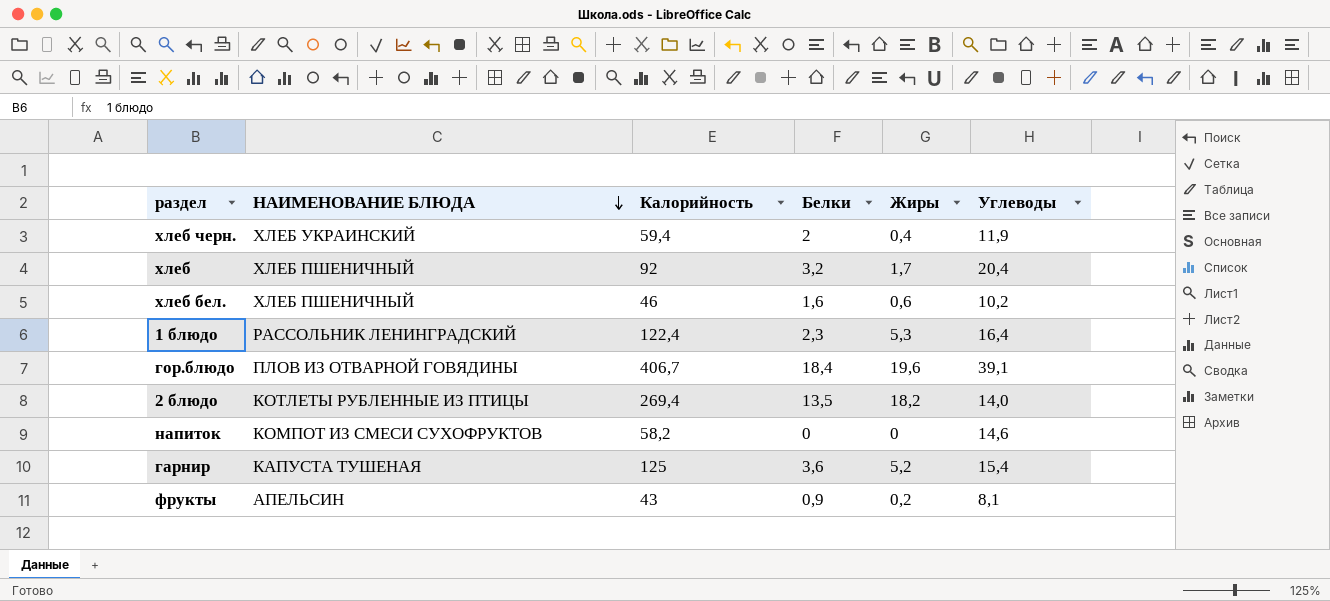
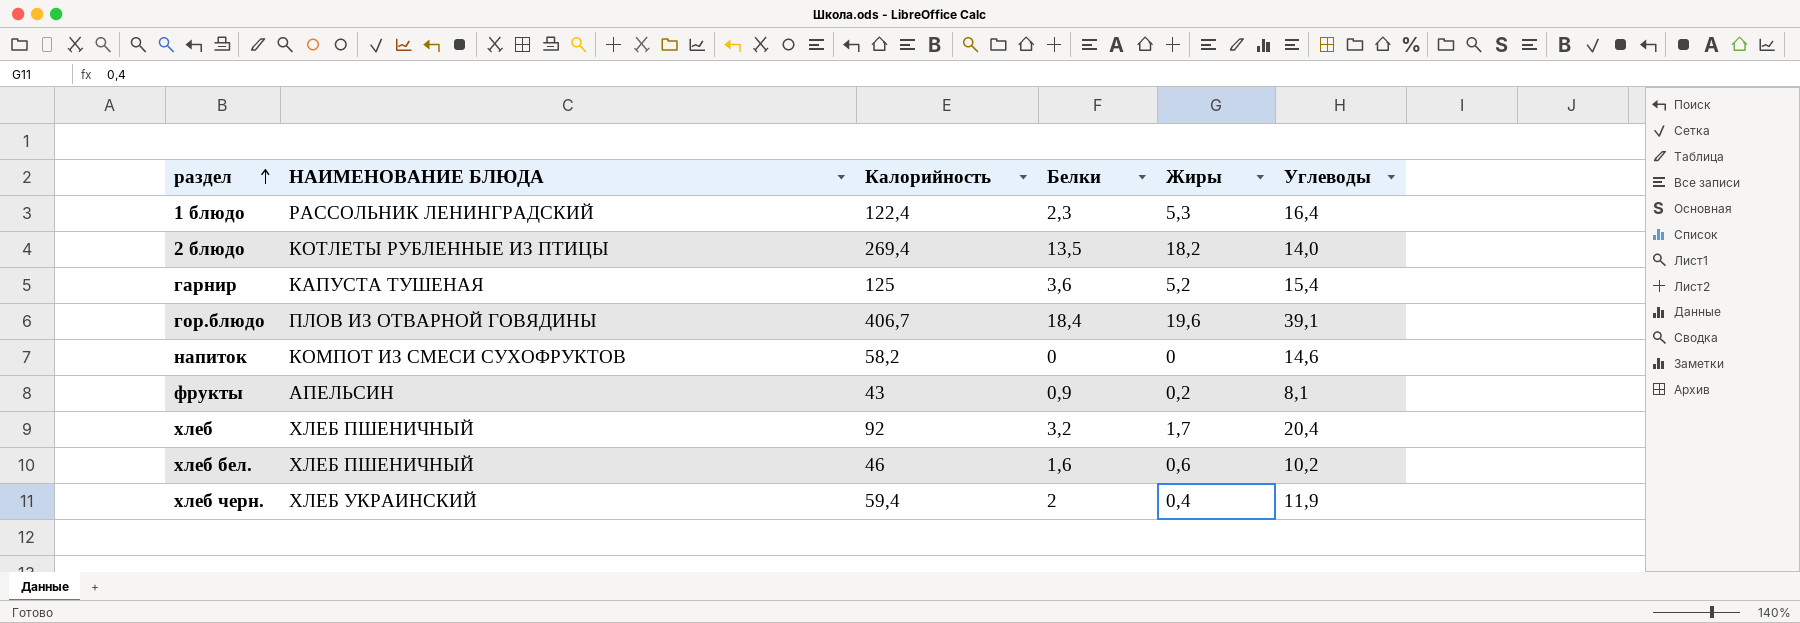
row order: НАИМЕНОВАНИЕ БЛЮДА descending -> раздел ascending

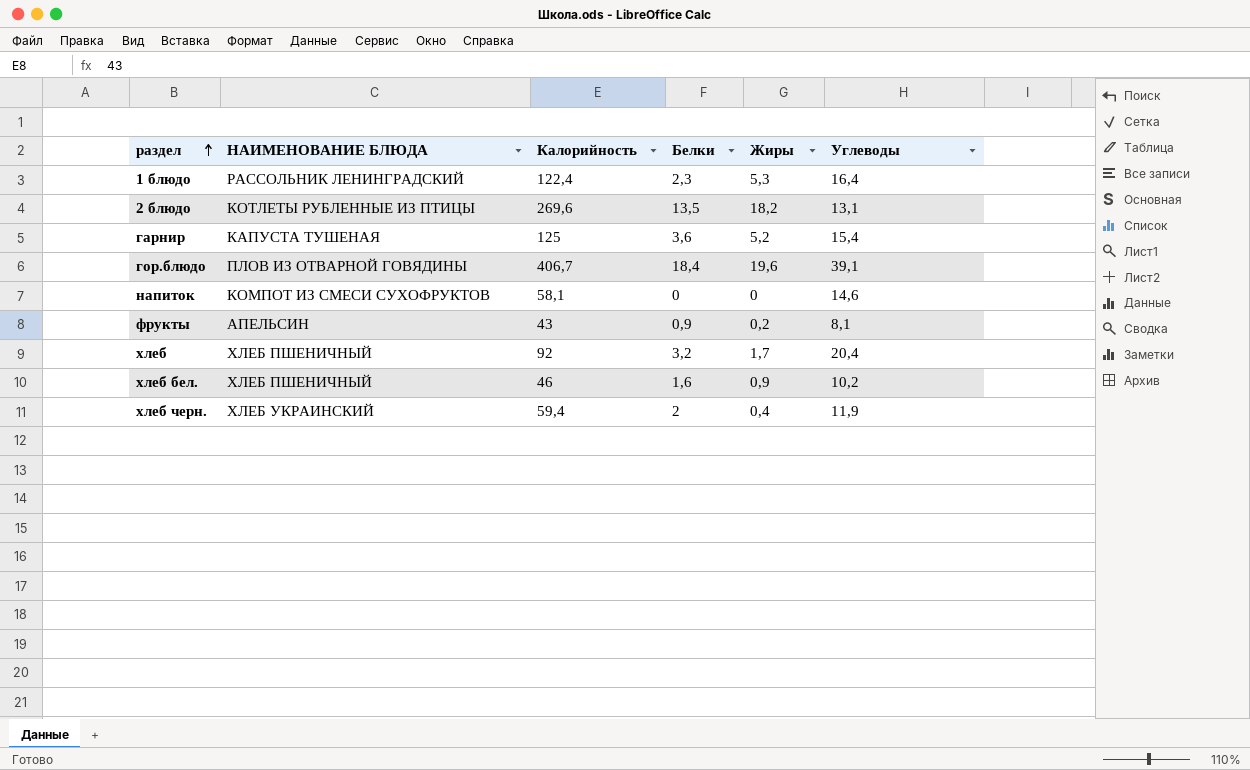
2 блюдо | Калорийность: 269,4 -> 269,6
2 блюдо | Углеводы: 14,0 -> 13,1
напиток | Калорийность: 58,2 -> 58,1
хлеб бел. | Жиры: 0,6 -> 0,9

